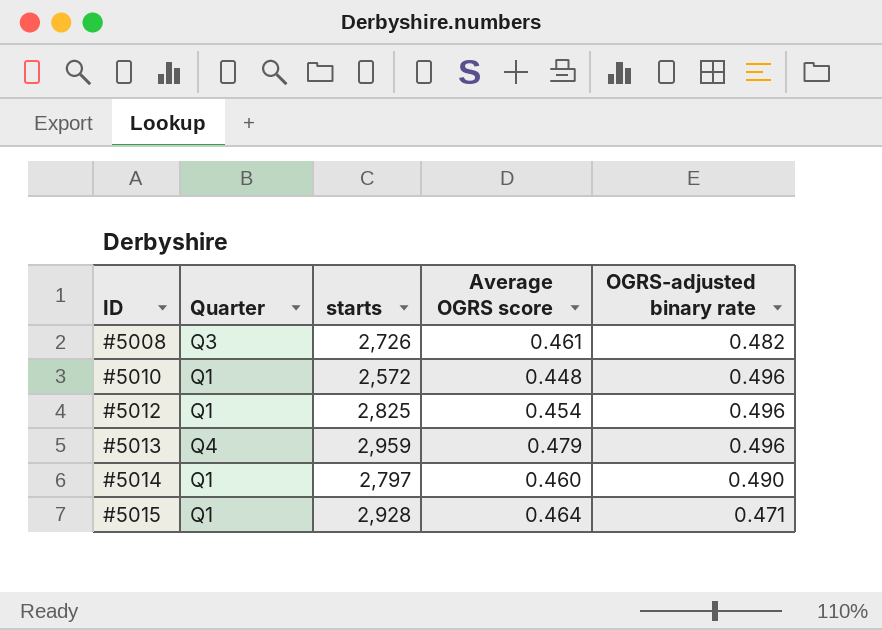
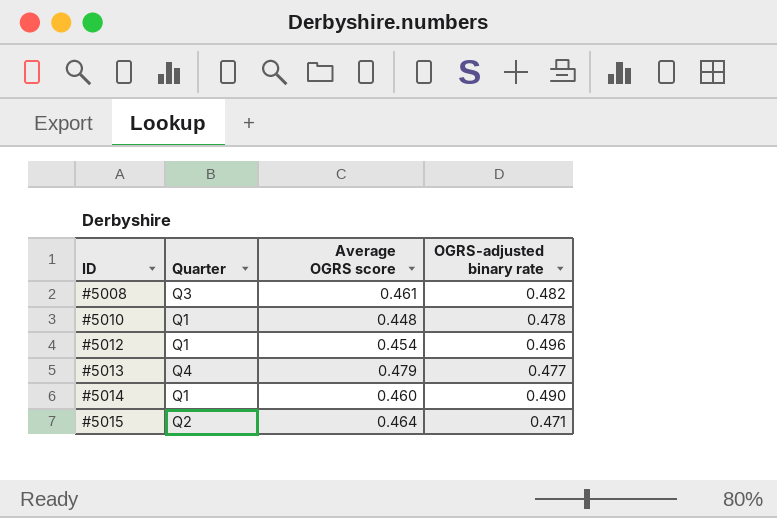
column starts | position: 3 -> none
#5010 | OGRS-adjusted binary rate: 0.496 -> 0.478
#5013 | OGRS-adjusted binary rate: 0.496 -> 0.477
#5015 | Quarter: Q1 -> Q2

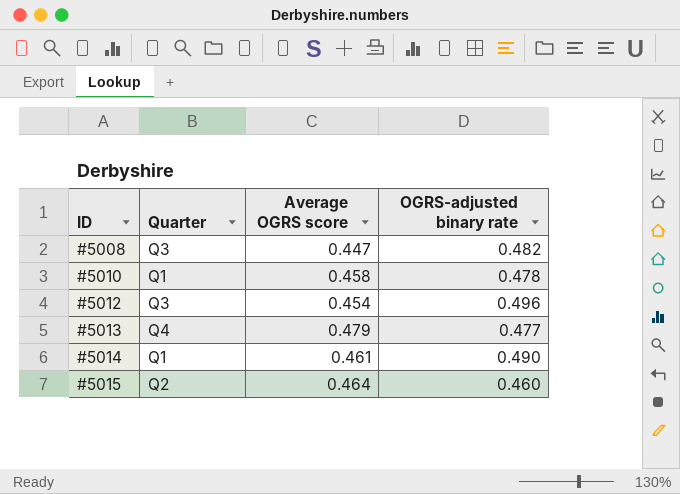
#5008 | Average OGRS score: 0.461 -> 0.447
#5010 | Average OGRS score: 0.448 -> 0.458
#5012 | Quarter: Q1 -> Q3
#5014 | Average OGRS score: 0.460 -> 0.461
#5015 | OGRS-adjusted binary rate: 0.471 -> 0.460

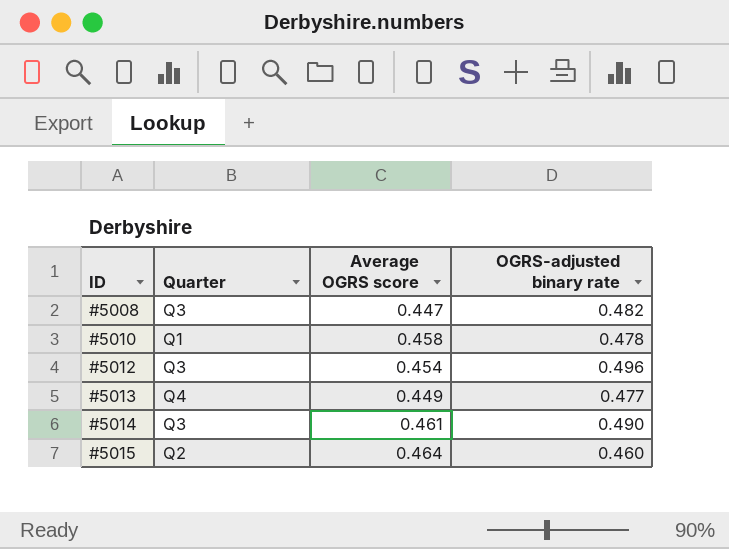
#5013 | Average OGRS score: 0.479 -> 0.449
#5014 | Quarter: Q1 -> Q3

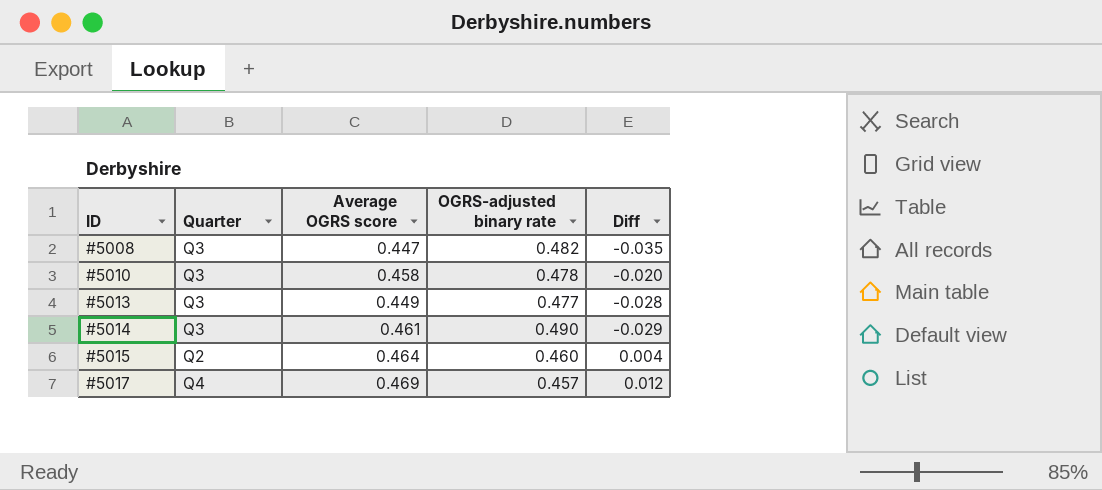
column Diff | formula: none -> [Average OGRS score] - [OGRS-adjusted binary rate]
row #5012: Q3 | 0.454 | 0.496 -> none
#5010 | Quarter: Q1 -> Q3
#5013 | Quarter: Q4 -> Q3
row #5017: none -> Q4 | 0.469 | 0.457 | 0.012

